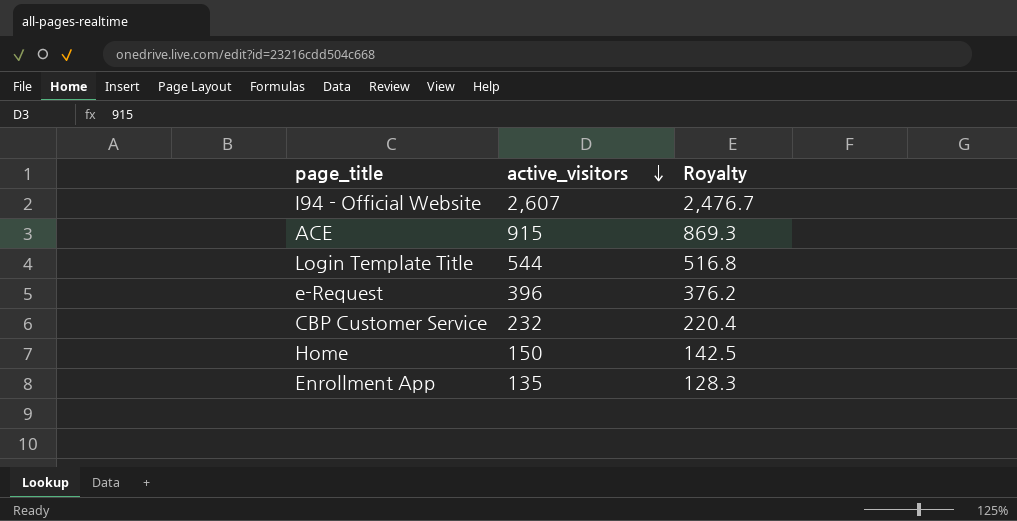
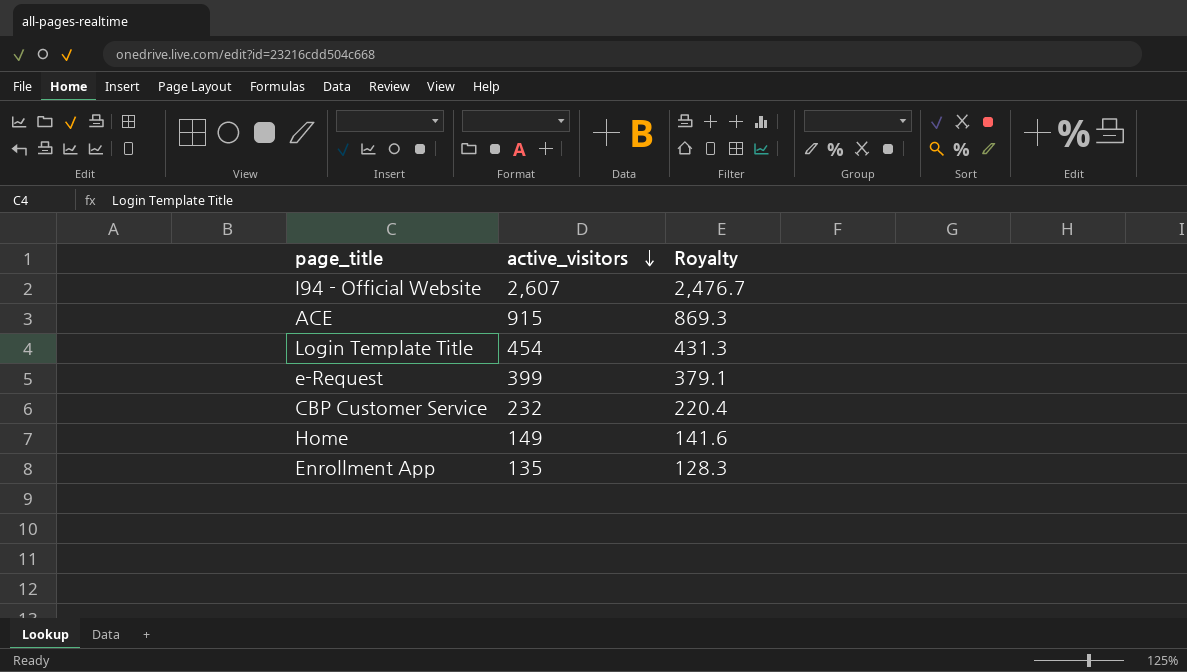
Login Template Title | active_visitors: 544 -> 454
Login Template Title | Royalty: 516.8 -> 431.3
e-Request | active_visitors: 396 -> 399
e-Request | Royalty: 376.2 -> 379.1
Home | active_visitors: 150 -> 149
Home | Royalty: 142.5 -> 141.6

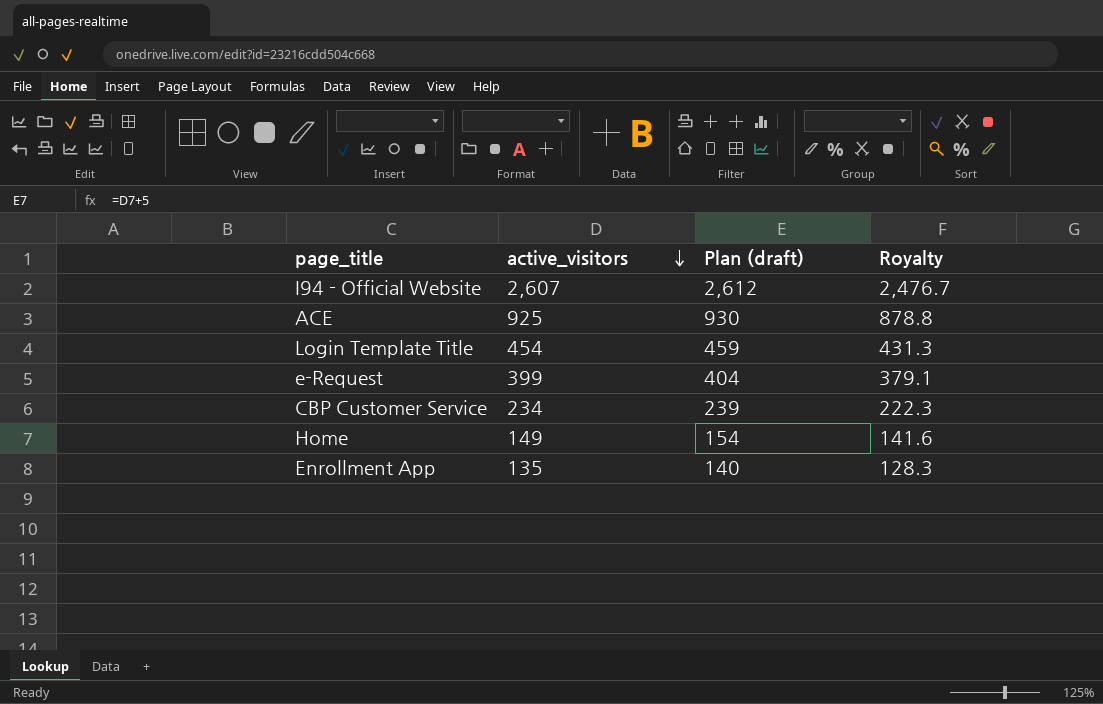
column Plan (draft) | formula: none -> [active_visitors] + 5
ACE | active_visitors: 915 -> 925
ACE | Royalty: 869.3 -> 878.8
CBP Customer Service | active_visitors: 232 -> 234
CBP Customer Service | Royalty: 220.4 -> 222.3

